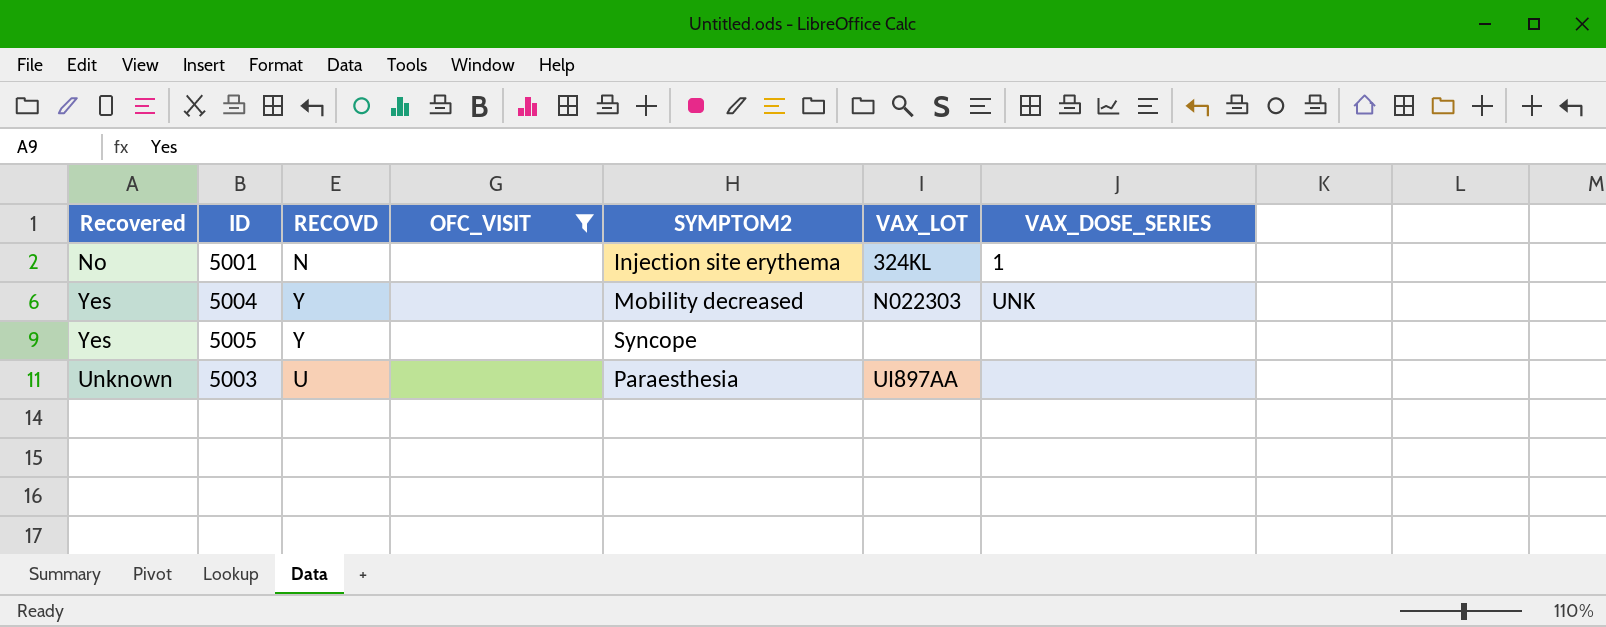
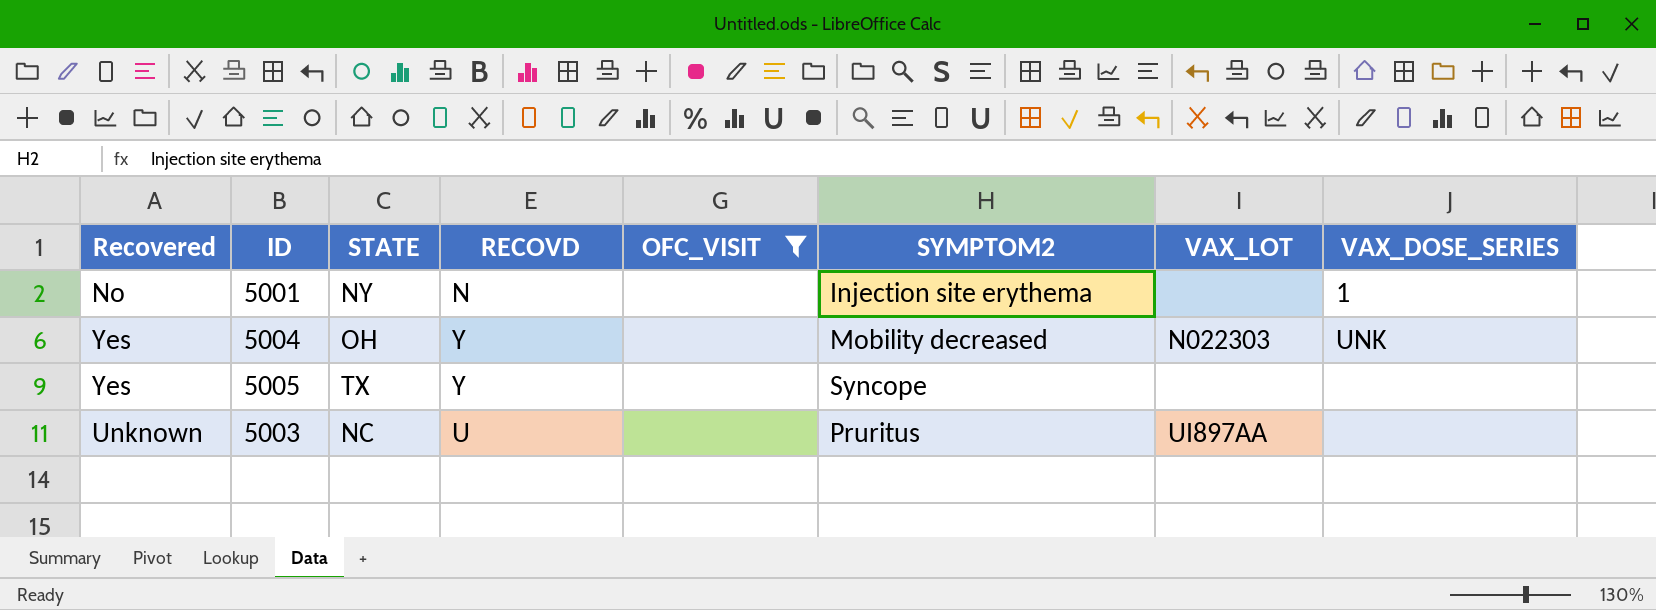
column STATE | position: none -> 3
5001 | VAX_LOT: 324KL -> none
5003 | SYMPTOM2: Paraesthesia -> Pruritus

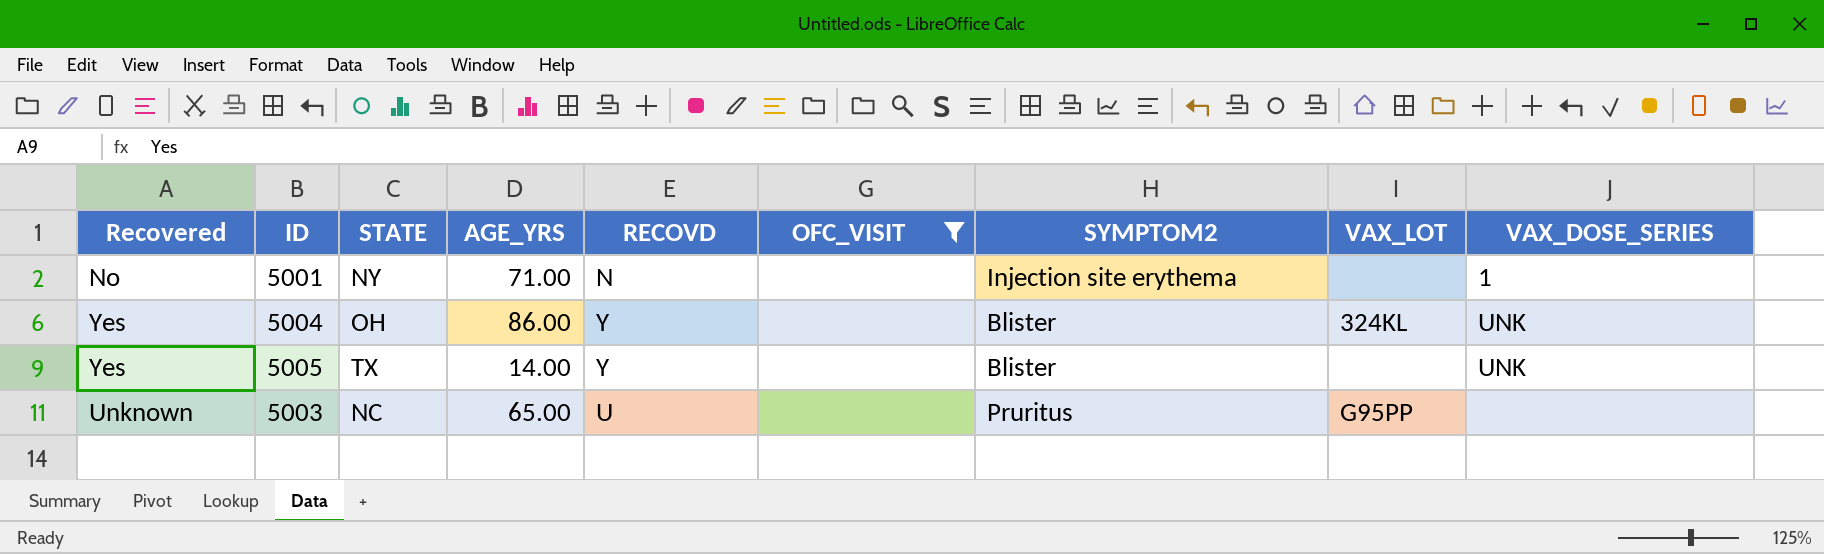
column AGE_YRS | position: none -> 4
5004 | SYMPTOM2: Mobility decreased -> Blister
5004 | VAX_LOT: N022303 -> 324KL
5005 | SYMPTOM2: Syncope -> Blister
5005 | VAX_DOSE_SERIES: none -> UNK
5003 | VAX_LOT: UI897AA -> G95PP

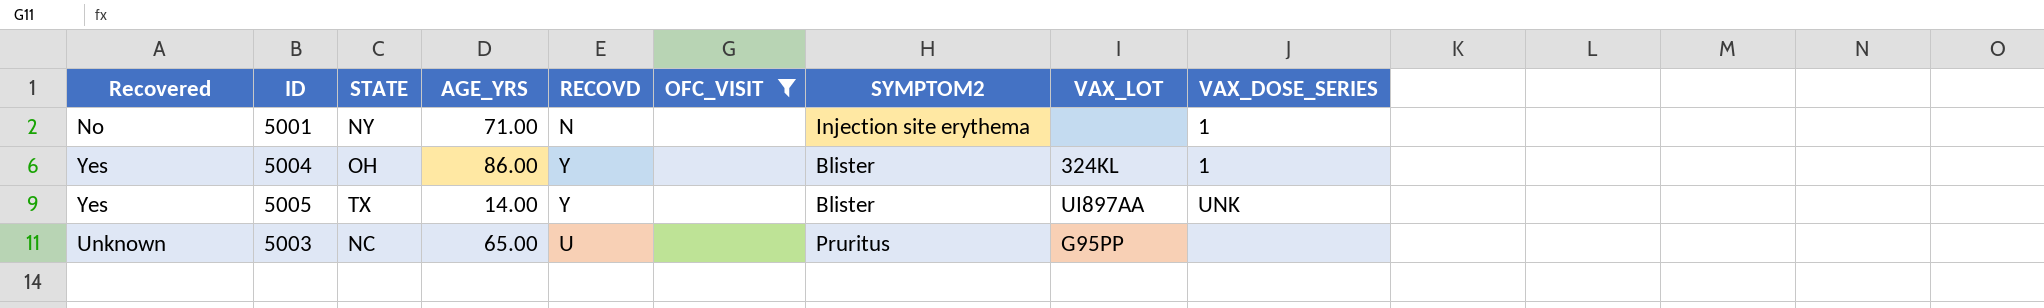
5004 | VAX_DOSE_SERIES: UNK -> 1
5005 | VAX_LOT: none -> UI897AA

